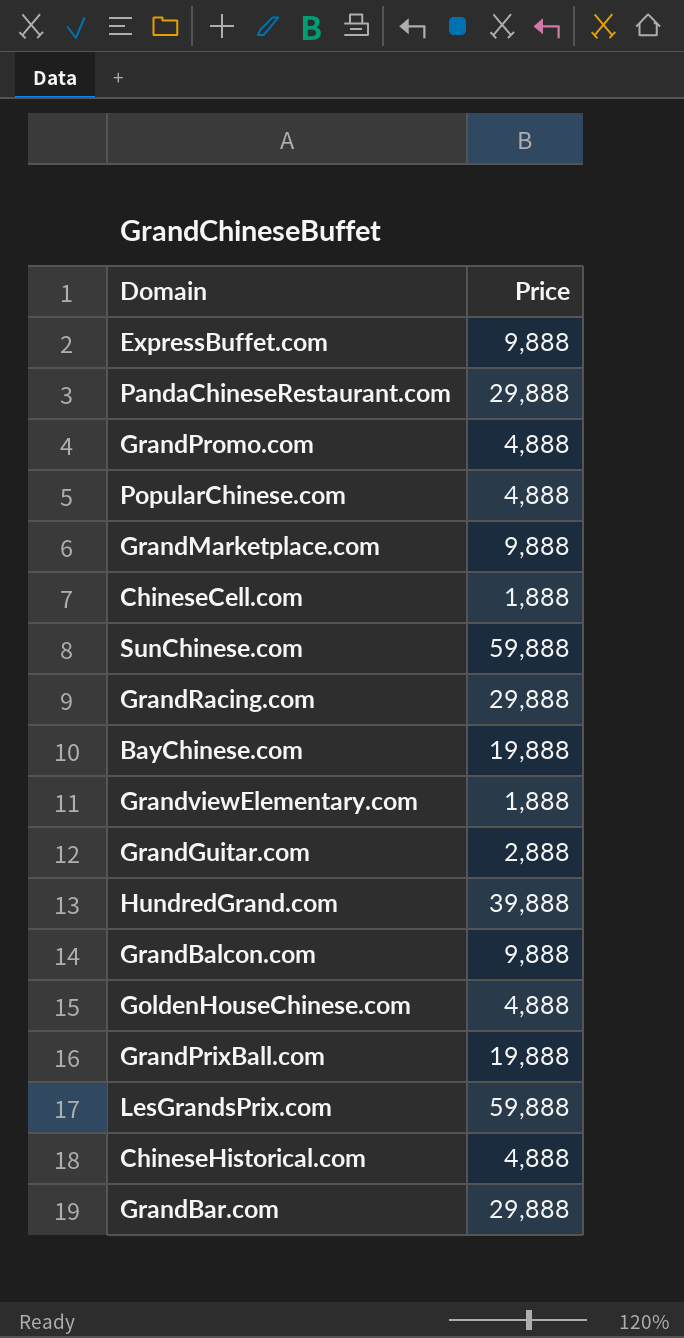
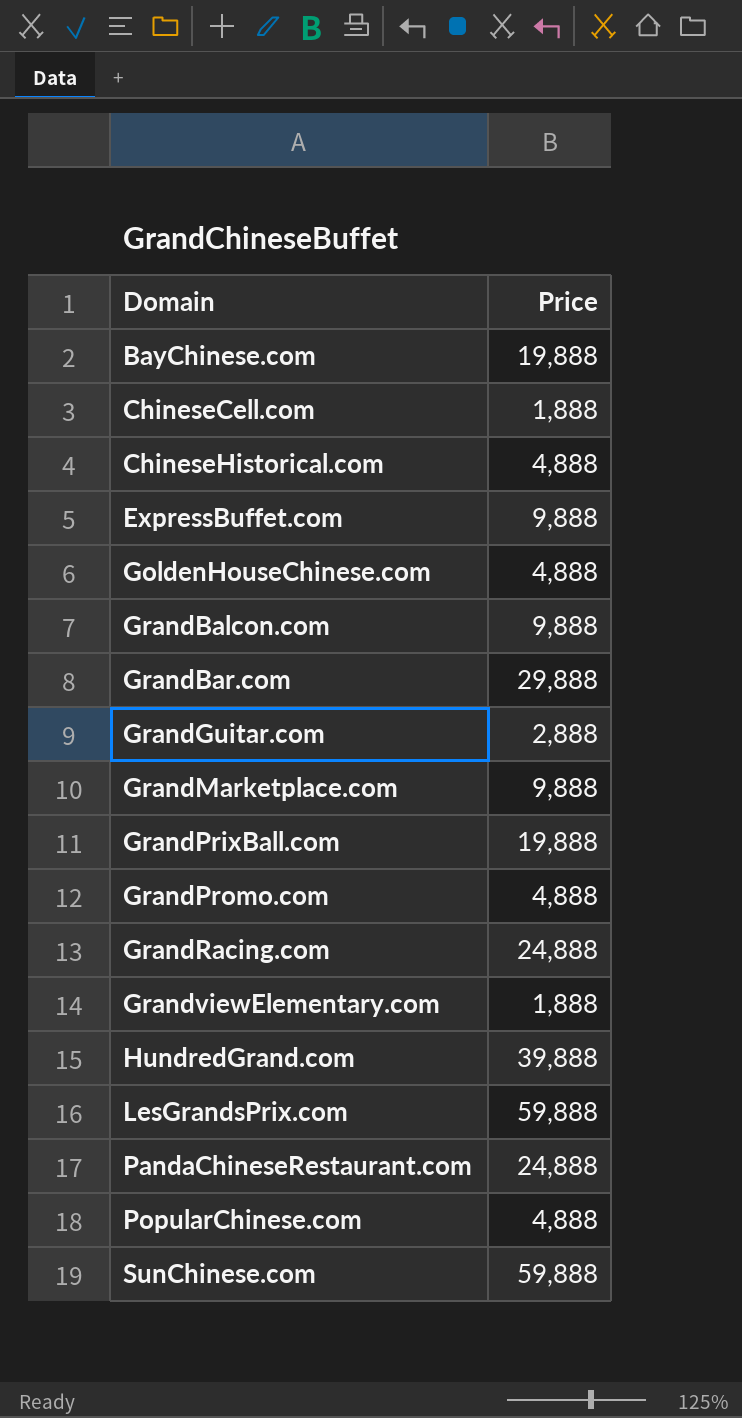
row order: none -> Domain ascending
GrandRacing.com | Price: 29,888 -> 24,888
PandaChineseRestaurant.com | Price: 29,888 -> 24,888

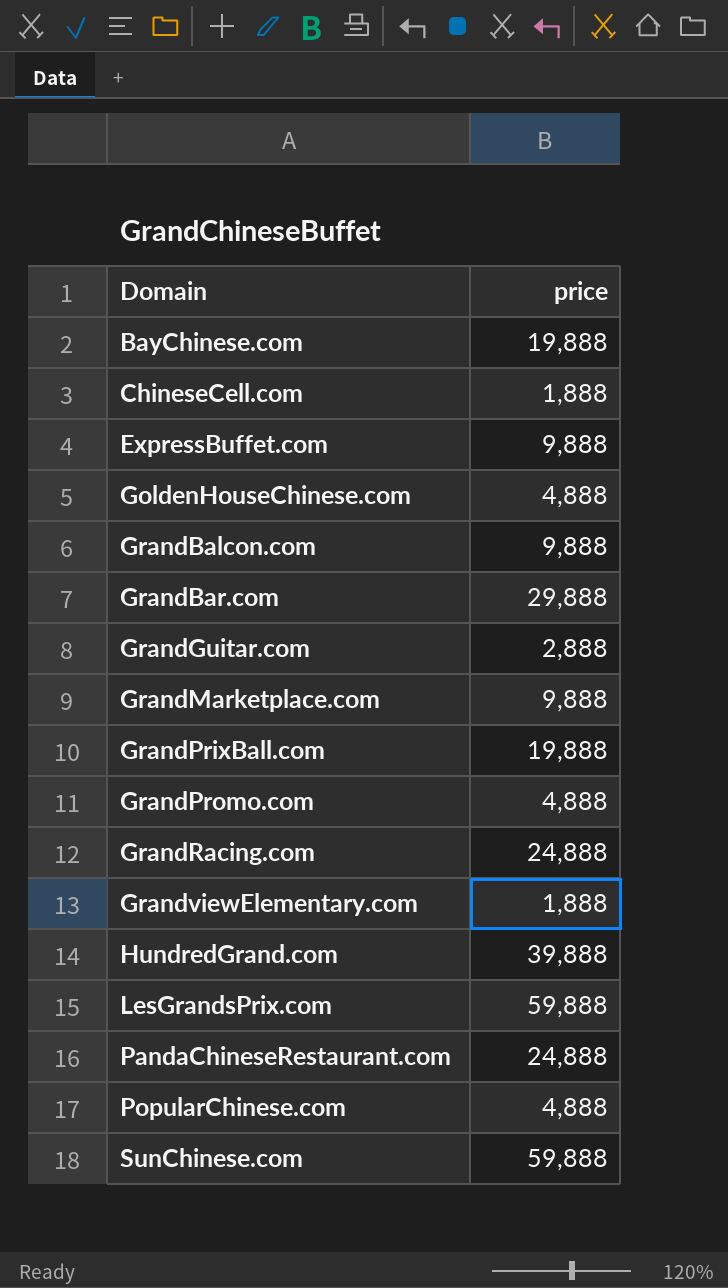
column name: Price -> price
row ChineseHistorical.com: 4,888 -> none

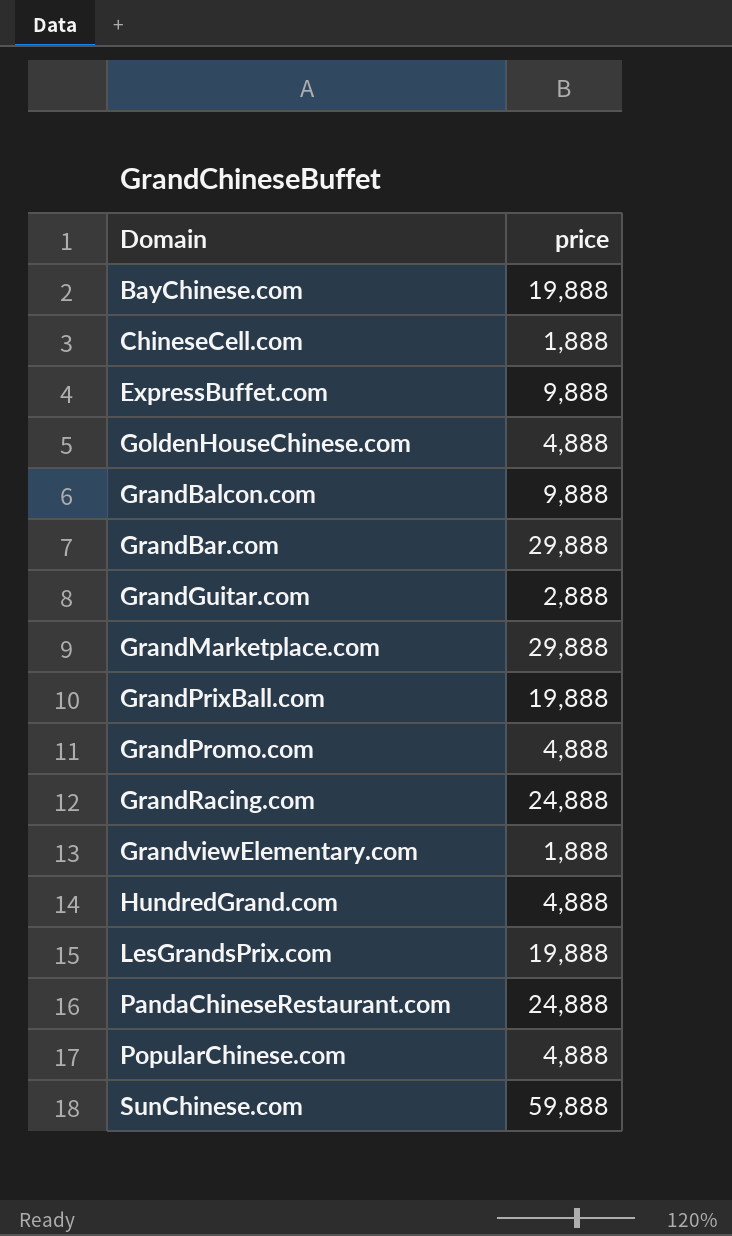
GrandMarketplace.com | price: 9,888 -> 29,888
HundredGrand.com | price: 39,888 -> 4,888
LesGrandsPrix.com | price: 59,888 -> 19,888

